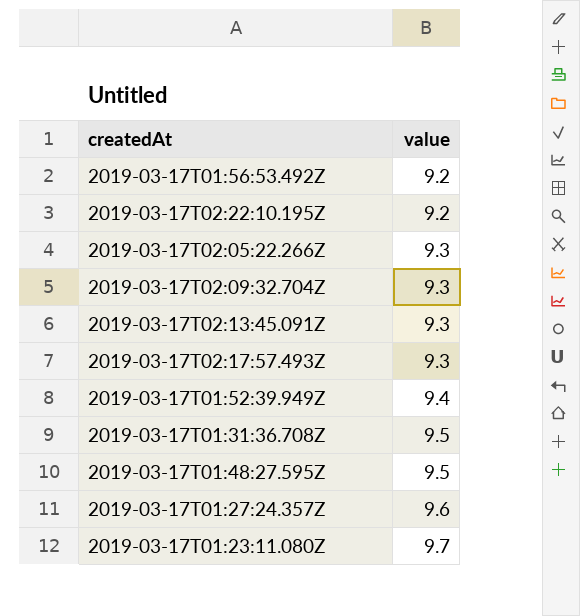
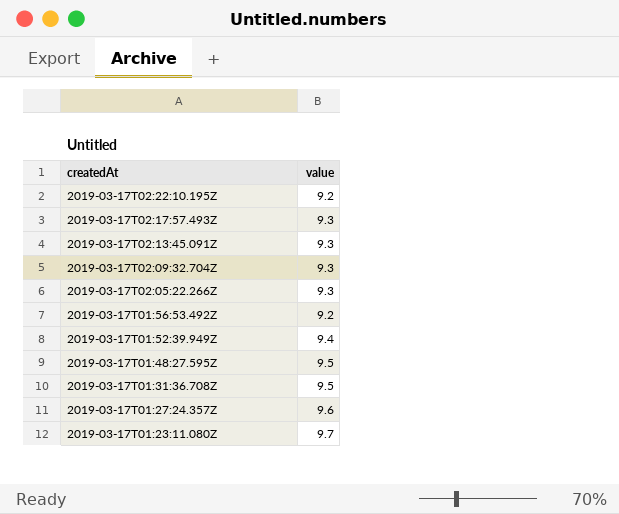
row order: value ascending -> createdAt descending

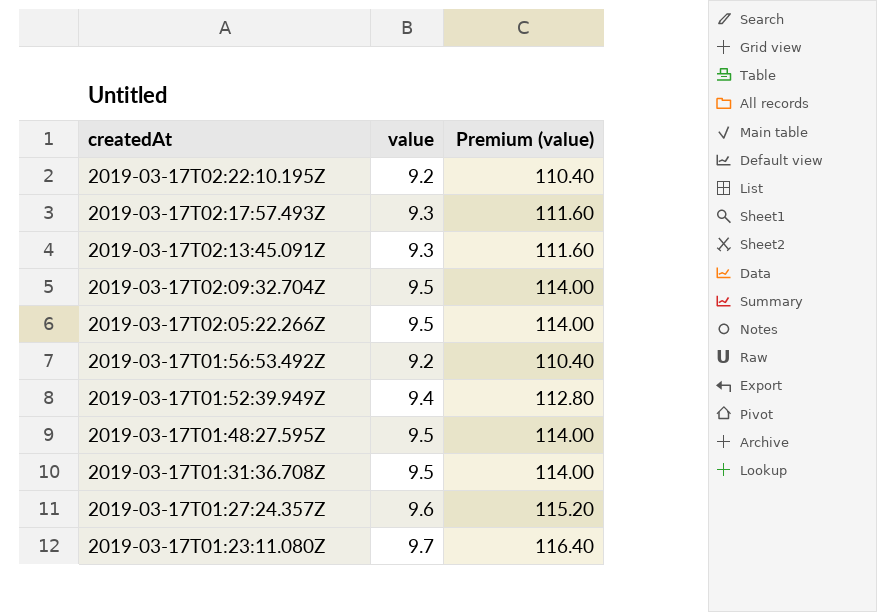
column Premium (value) | formula: none -> [value] * 12
2019-03-17T02:09:32.704Z | value: 9.3 -> 9.5
2019-03-17T02:05:22.266Z | value: 9.3 -> 9.5

